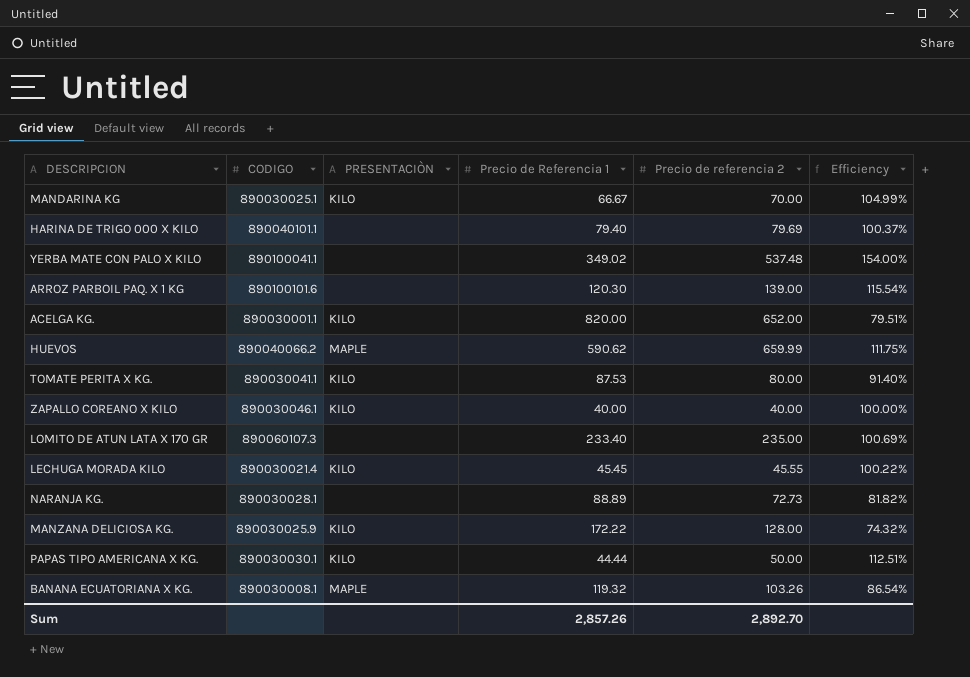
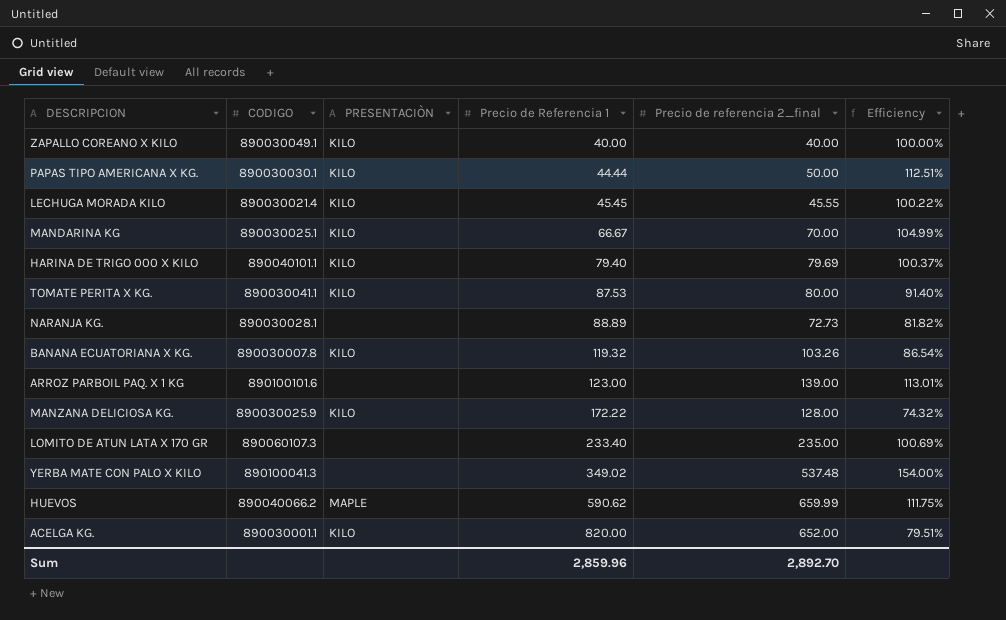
row order: none -> Precio de Referencia 1 ascending
column name: Precio de referencia 2 -> Precio de referencia 2_final
ZAPALLO COREANO X KILO | CODIGO: 890030046.1 -> 890030049.1
HARINA DE TRIGO 000 X KILO | PRESENTACIÒN: none -> KILO
BANANA ECUATORIANA X KG. | CODIGO: 890030008.1 -> 890030007.8
BANANA ECUATORIANA X KG. | PRESENTACIÒN: MAPLE -> KILO
ARROZ PARBOIL PAQ. X 1 KG | Precio de Referencia 1: 120.30 -> 123.00
ARROZ PARBOIL PAQ. X 1 KG | Efficiency: 115.54% -> 113.01%
YERBA MATE CON PALO X KILO | CODIGO: 890100041.1 -> 890100041.3
Sum | Precio de Referencia 1: 2,857.26 -> 2,859.96

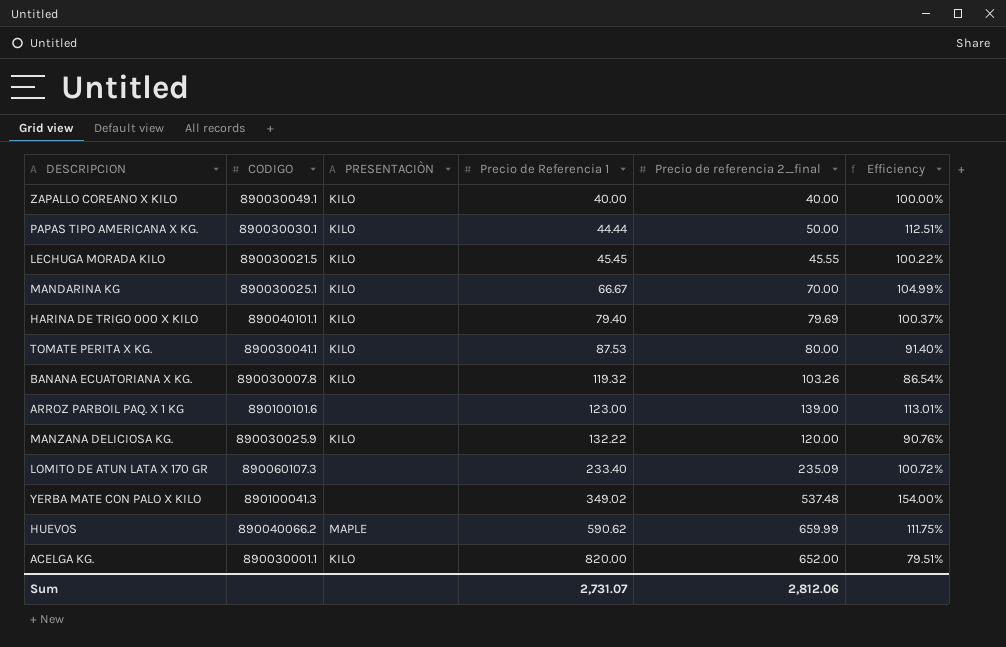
row NARANJA KG.: 890030028.1 | none | 88.89 | 72.73 | 81.82% -> none
LECHUGA MORADA KILO | CODIGO: 890030021.4 -> 890030021.5
MANZANA DELICIOSA KG. | Precio de Referencia 1: 172.22 -> 132.22
MANZANA DELICIOSA KG. | Precio de referencia 2_final: 128.00 -> 120.00
MANZANA DELICIOSA KG. | Efficiency: 74.32% -> 90.76%
LOMITO DE ATUN LATA X 170 GR | Precio de referencia 2_final: 235.00 -> 235.09
LOMITO DE ATUN LATA X 170 GR | Efficiency: 100.69% -> 100.72%
Sum | Precio de Referencia 1: 2,859.96 -> 2,731.07
Sum | Precio de referencia 2_final: 2,892.70 -> 2,812.06

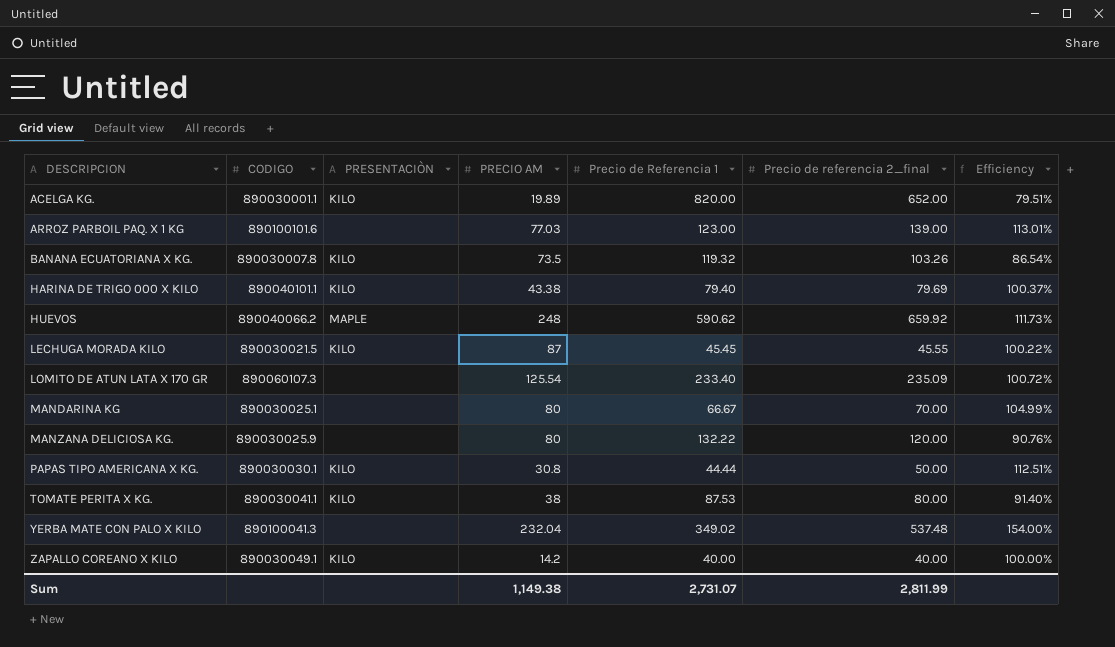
row order: Precio de Referencia 1 ascending -> DESCRIPCION ascending
column PRECIO AM | position: none -> 4
HUEVOS | Precio de referencia 2_final: 659.99 -> 659.92
HUEVOS | Efficiency: 111.75% -> 111.73%
MANDARINA KG | PRESENTACIÒN: KILO -> none
MANZANA DELICIOSA KG. | PRESENTACIÒN: KILO -> none
Sum | Precio de referencia 2_final: 2,812.06 -> 2,811.99

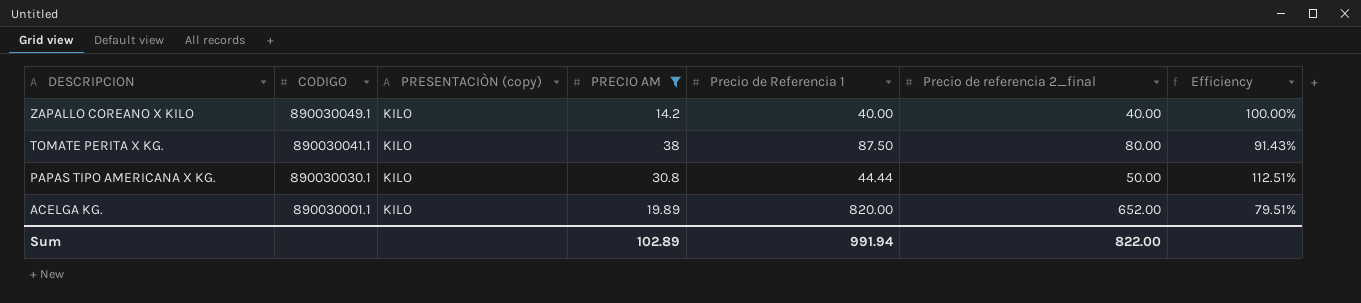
filter: none -> PRECIO AM <= 38
row order: DESCRIPCION ascending -> DESCRIPCION descending
column name: PRESENTACIÒN -> PRESENTACIÒN (copy)
TOMATE PERITA X KG. | Precio de Referencia 1: 87.53 -> 87.50
TOMATE PERITA X KG. | Efficiency: 91.40% -> 91.43%
Sum | PRECIO AM: 1,149.38 -> 102.89
Sum | Precio de Referencia 1: 2,731.07 -> 991.94
Sum | Precio de referencia 2_final: 2,811.99 -> 822.00

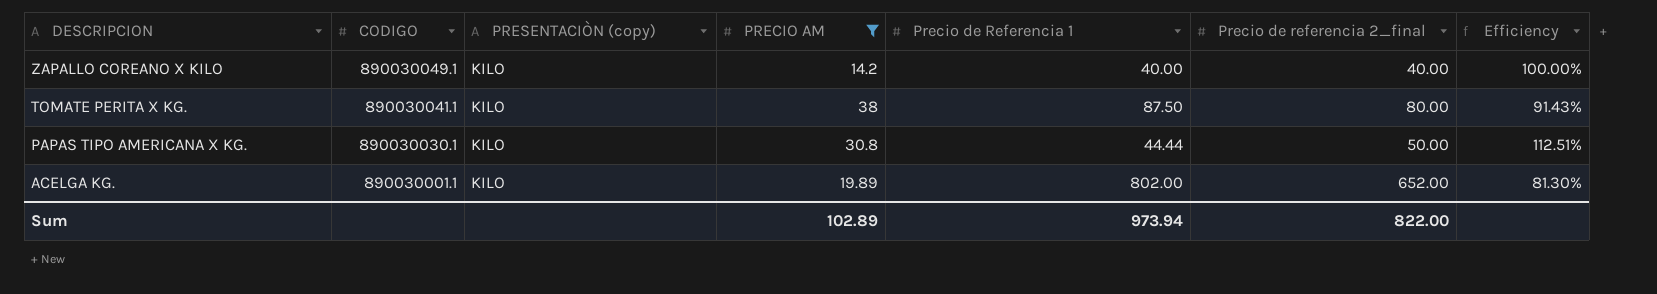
ACELGA KG. | Precio de Referencia 1: 820.00 -> 802.00
ACELGA KG. | Efficiency: 79.51% -> 81.30%
Sum | Precio de Referencia 1: 991.94 -> 973.94

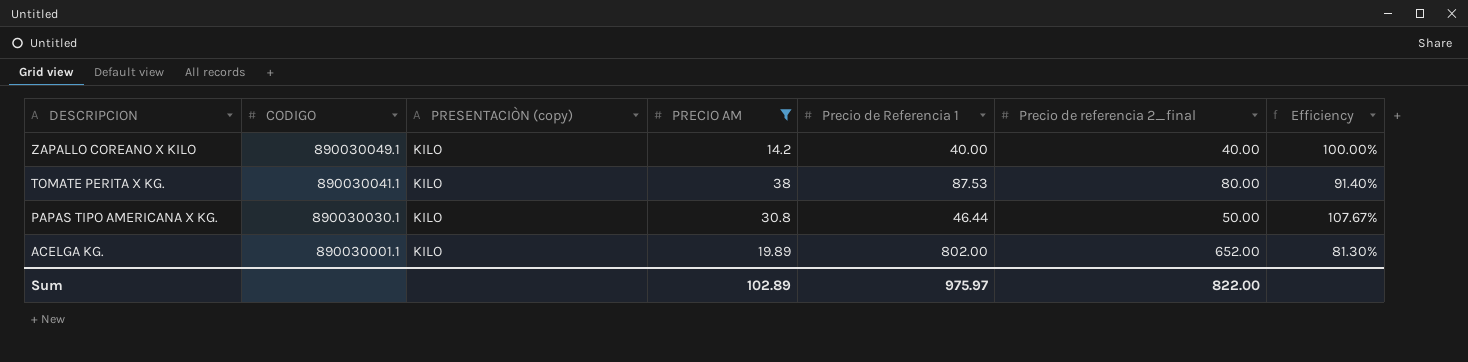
TOMATE PERITA X KG. | Precio de Referencia 1: 87.50 -> 87.53
TOMATE PERITA X KG. | Efficiency: 91.43% -> 91.40%
PAPAS TIPO AMERICANA X KG. | Precio de Referencia 1: 44.44 -> 46.44
PAPAS TIPO AMERICANA X KG. | Efficiency: 112.51% -> 107.67%
Sum | Precio de Referencia 1: 973.94 -> 975.97

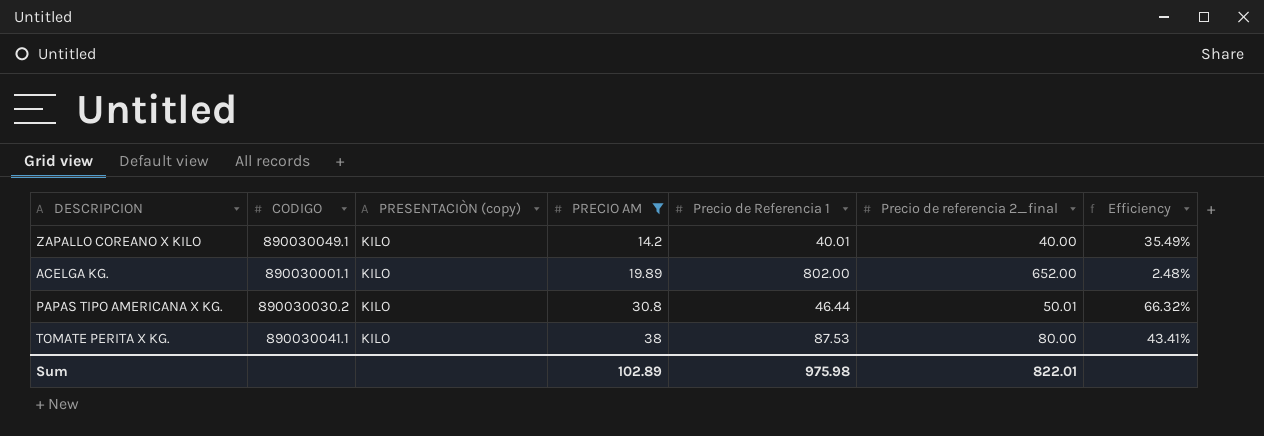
row order: DESCRIPCION descending -> PRECIO AM ascending
column Efficiency | formula: [Precio de referencia 2_final] / [Precio de Referencia 1] -> [PRECIO AM] / [Precio de Referencia 1]
ZAPALLO COREANO X KILO | Precio de Referencia 1: 40.00 -> 40.01
PAPAS TIPO AMERICANA X KG. | CODIGO: 890030030.1 -> 890030030.2
PAPAS TIPO AMERICANA X KG. | Precio de referencia 2_final: 50.00 -> 50.01
Sum | Precio de Referencia 1: 975.97 -> 975.98
Sum | Precio de referencia 2_final: 822.00 -> 822.01

